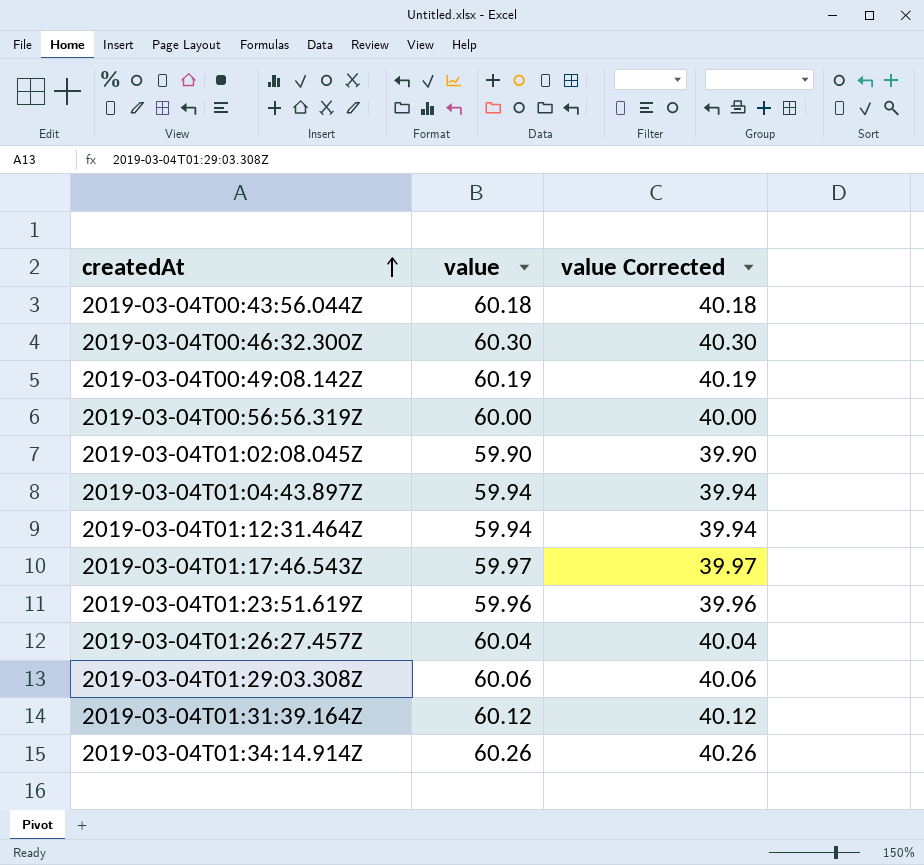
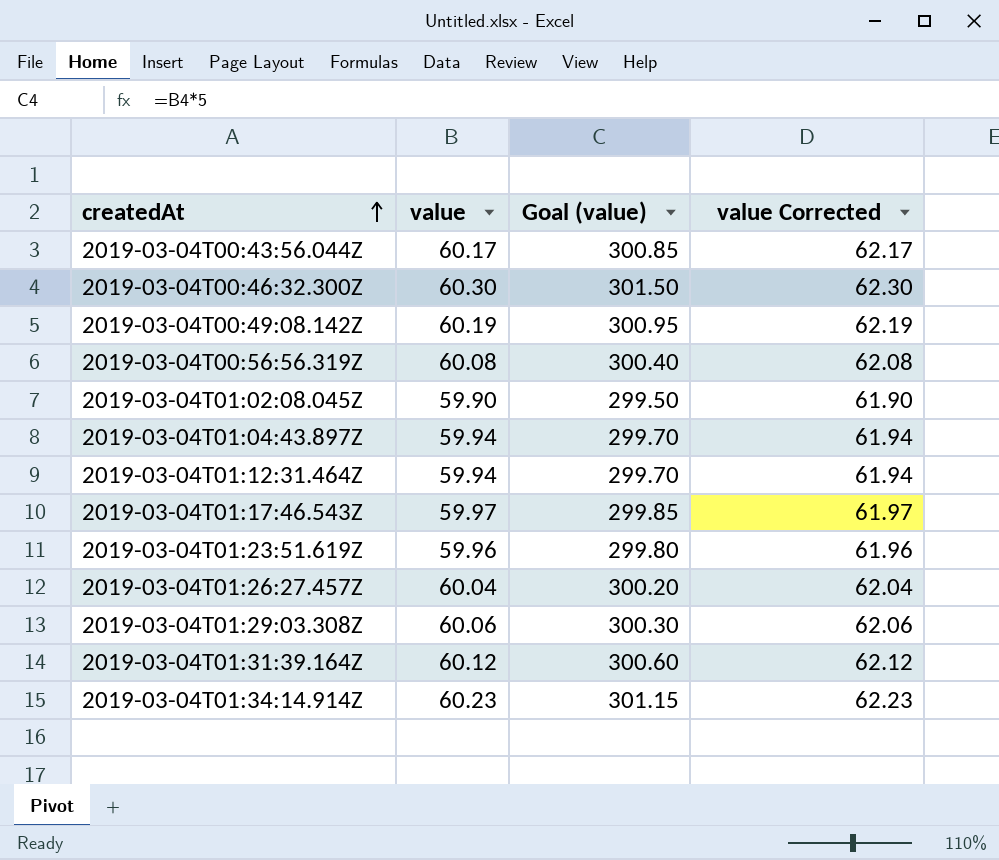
column Goal (value) | formula: none -> [value] * 5
column value Corrected | formula: [value] - 20 -> [value] + 2
2019-03-04T00:43:56.044Z | value: 60.18 -> 60.17
2019-03-04T00:56:56.319Z | value: 60.00 -> 60.08
2019-03-04T01:34:14.914Z | value: 60.26 -> 60.23

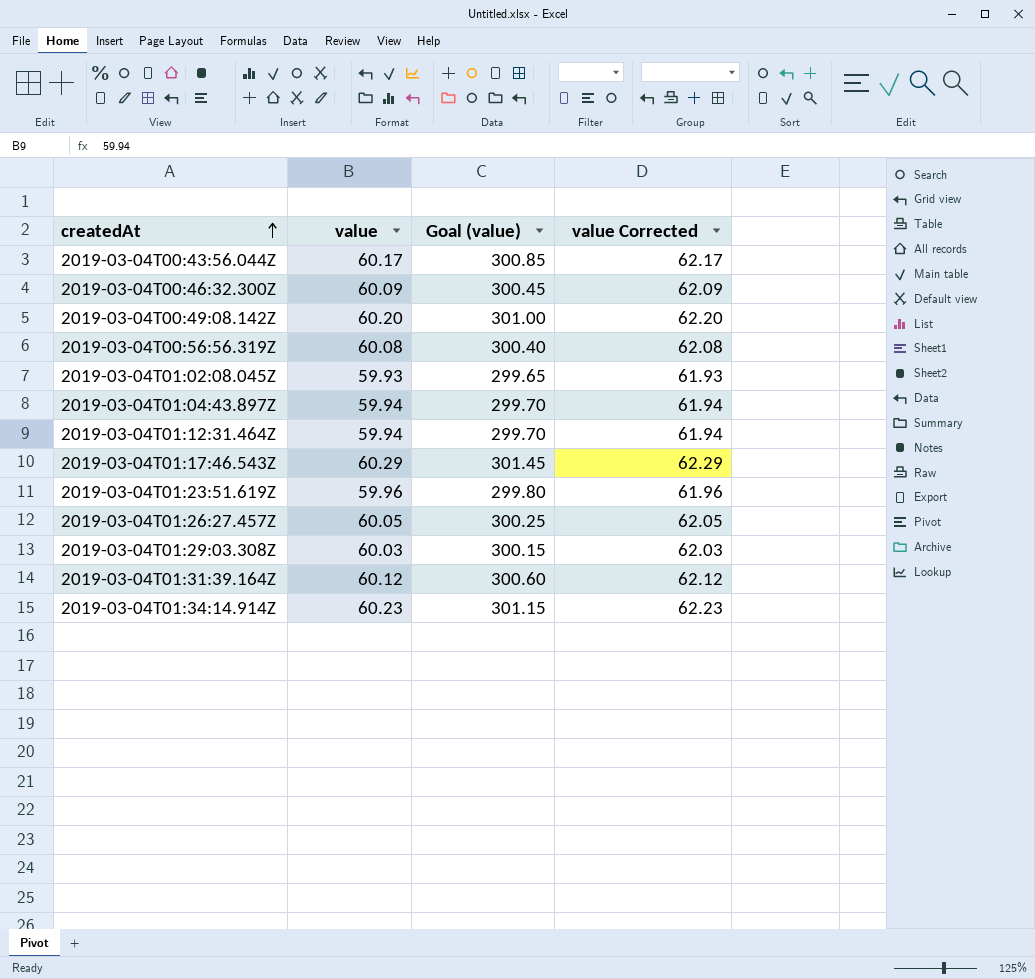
2019-03-04T00:46:32.300Z | value: 60.30 -> 60.09
2019-03-04T00:46:32.300Z | Goal (value): 301.50 -> 300.45
2019-03-04T00:46:32.300Z | value Corrected: 62.30 -> 62.09
2019-03-04T00:49:08.142Z | value: 60.19 -> 60.20
2019-03-04T00:49:08.142Z | Goal (value): 300.95 -> 301.00
2019-03-04T00:49:08.142Z | value Corrected: 62.19 -> 62.20
2019-03-04T01:02:08.045Z | value: 59.90 -> 59.93
2019-03-04T01:02:08.045Z | Goal (value): 299.50 -> 299.65
2019-03-04T01:02:08.045Z | value Corrected: 61.90 -> 61.93
2019-03-04T01:17:46.543Z | value: 59.97 -> 60.29
2019-03-04T01:17:46.543Z | Goal (value): 299.85 -> 301.45
2019-03-04T01:17:46.543Z | value Corrected: 61.97 -> 62.29
2019-03-04T01:26:27.457Z | value: 60.04 -> 60.05
2019-03-04T01:26:27.457Z | Goal (value): 300.20 -> 300.25
2019-03-04T01:26:27.457Z | value Corrected: 62.04 -> 62.05
2019-03-04T01:29:03.308Z | value: 60.06 -> 60.03
2019-03-04T01:29:03.308Z | Goal (value): 300.30 -> 300.15
2019-03-04T01:29:03.308Z | value Corrected: 62.06 -> 62.03

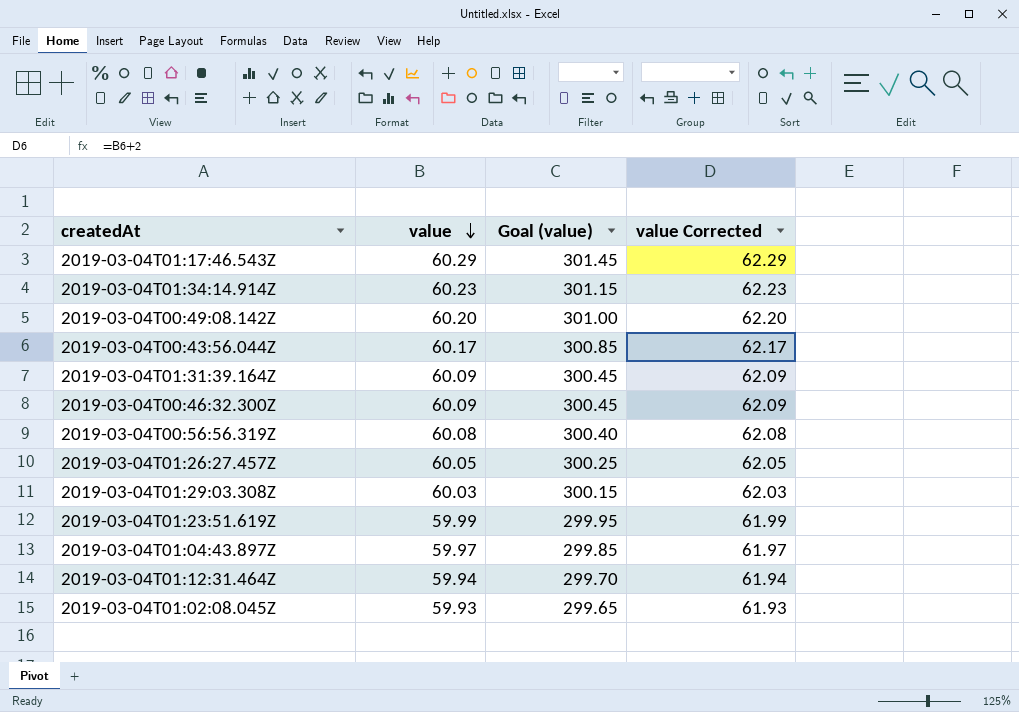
row order: createdAt ascending -> value descending
2019-03-04T01:31:39.164Z | value: 60.12 -> 60.09
2019-03-04T01:31:39.164Z | Goal (value): 300.60 -> 300.45
2019-03-04T01:31:39.164Z | value Corrected: 62.12 -> 62.09
2019-03-04T01:23:51.619Z | value: 59.96 -> 59.99
2019-03-04T01:23:51.619Z | Goal (value): 299.80 -> 299.95
2019-03-04T01:23:51.619Z | value Corrected: 61.96 -> 61.99
2019-03-04T01:04:43.897Z | value: 59.94 -> 59.97
2019-03-04T01:04:43.897Z | Goal (value): 299.70 -> 299.85
2019-03-04T01:04:43.897Z | value Corrected: 61.94 -> 61.97

